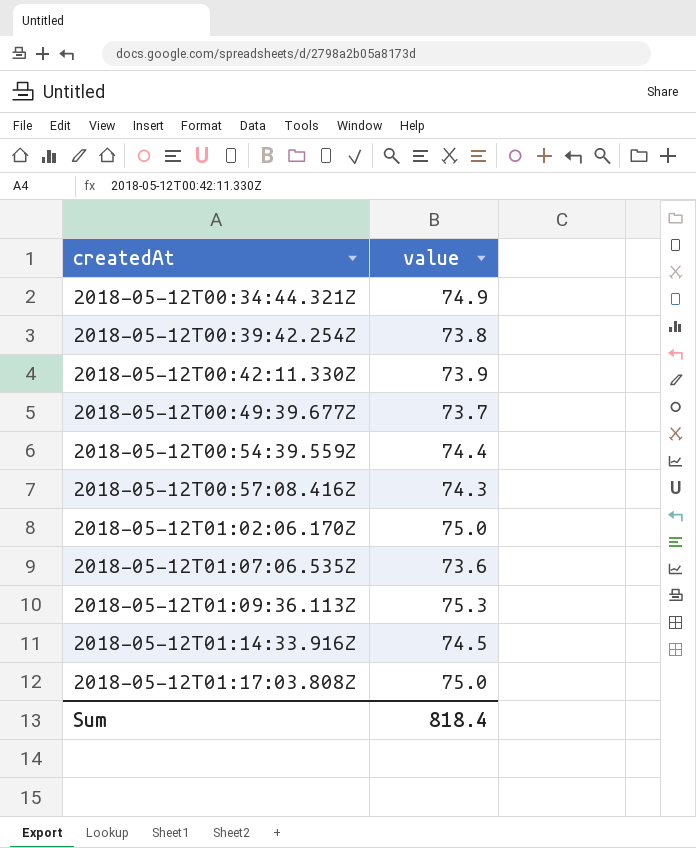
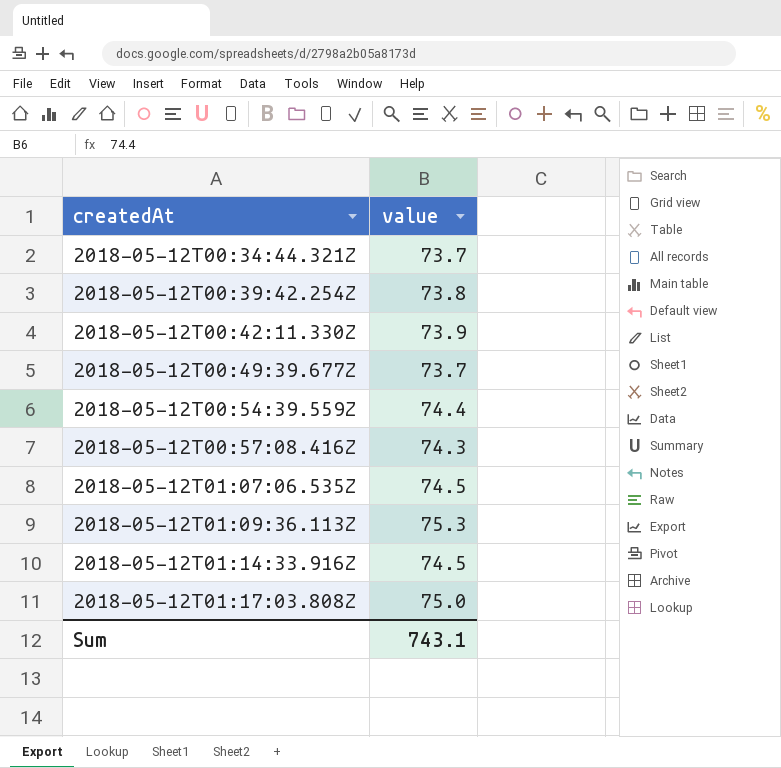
row 2018-05-12T01:02:06.170Z: 75.0 -> none
2018-05-12T00:34:44.321Z | value: 74.9 -> 73.7
2018-05-12T01:07:06.535Z | value: 73.6 -> 74.5
Sum | value: 818.4 -> 743.1

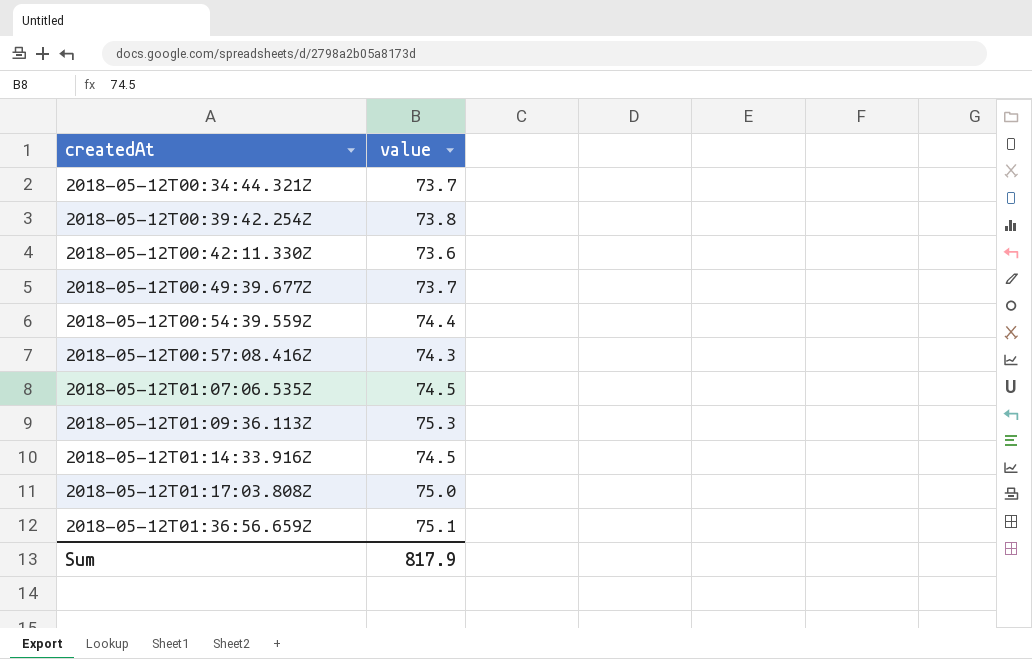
2018-05-12T00:42:11.330Z | value: 73.9 -> 73.6
row 2018-05-12T01:36:56.659Z: none -> 75.1
Sum | value: 743.1 -> 817.9

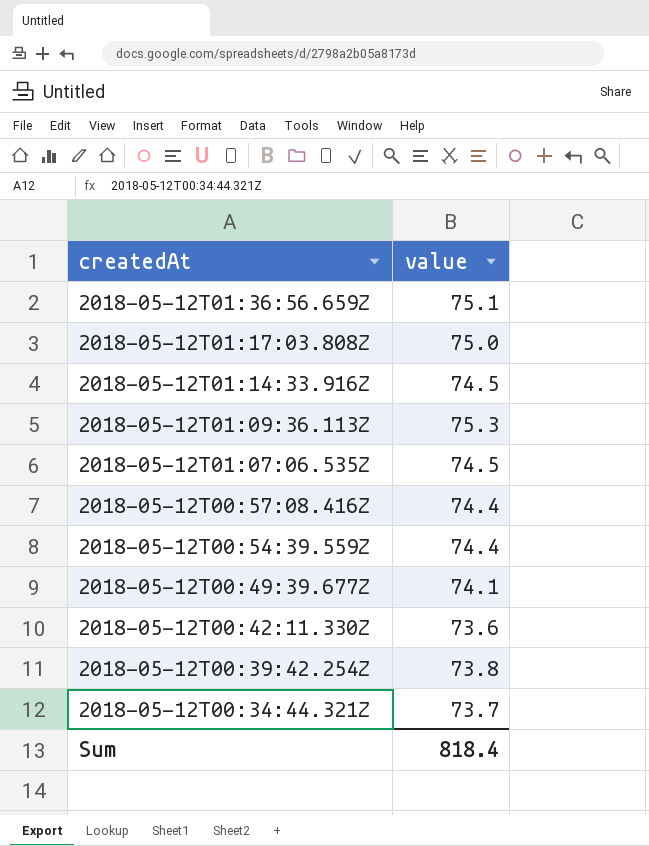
row order: createdAt ascending -> createdAt descending
2018-05-12T00:57:08.416Z | value: 74.3 -> 74.4
2018-05-12T00:49:39.677Z | value: 73.7 -> 74.1
Sum | value: 817.9 -> 818.4

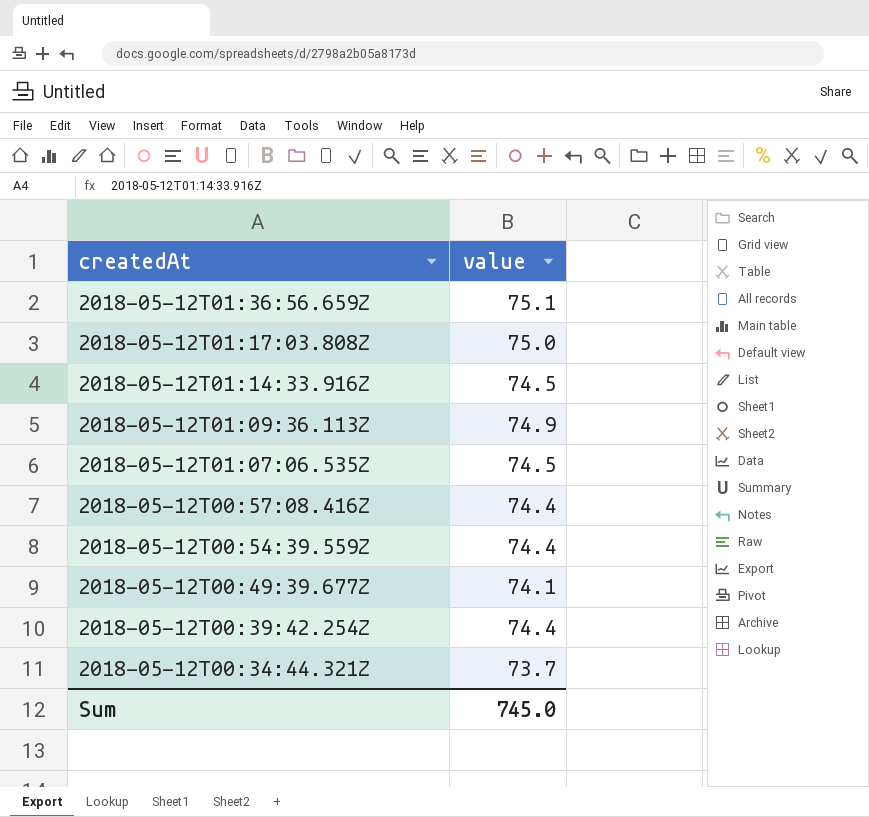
row 2018-05-12T00:42:11.330Z: 73.6 -> none
2018-05-12T01:09:36.113Z | value: 75.3 -> 74.9
2018-05-12T00:39:42.254Z | value: 73.8 -> 74.4
Sum | value: 818.4 -> 745.0

